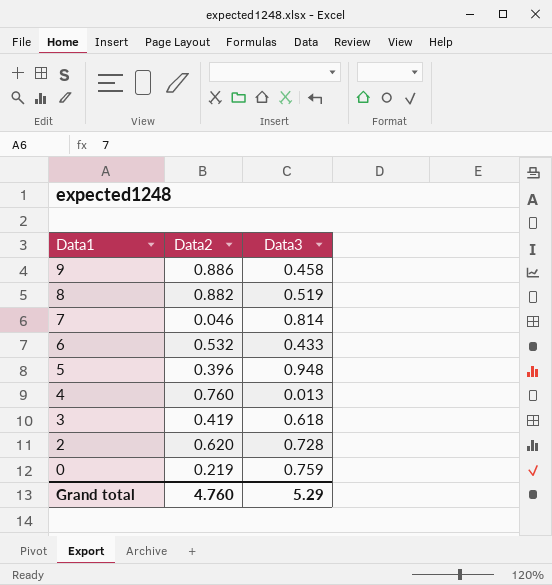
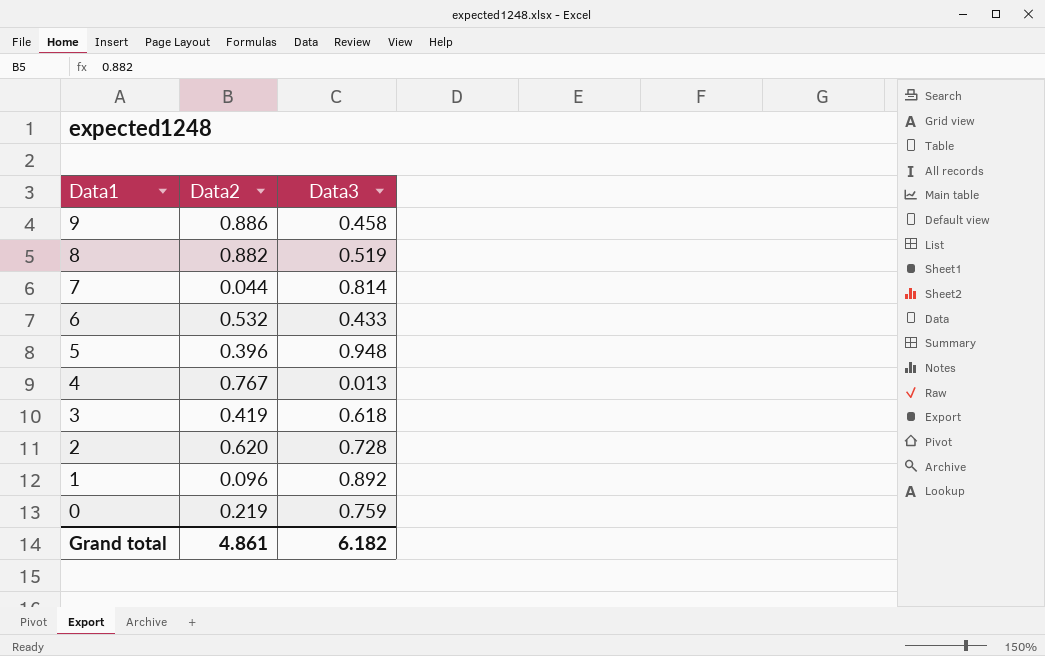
7 | Data2: 0.046 -> 0.044
4 | Data2: 0.760 -> 0.767
row 1: none -> 0.096 | 0.892
Grand total | Data2: 4.760 -> 4.861
Grand total | Data3: 5.29 -> 6.182

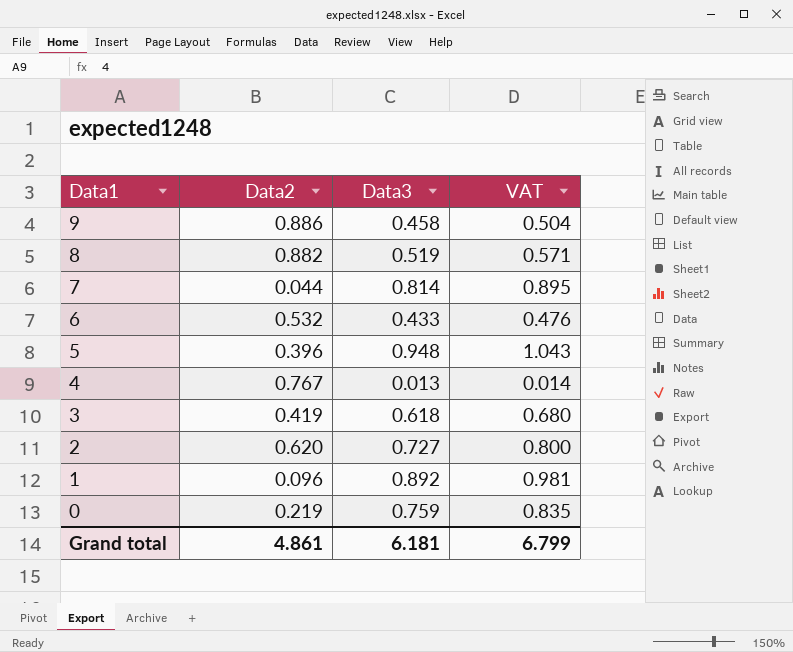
column VAT | formula: none -> [Data3] * 1.1
2 | Data3: 0.728 -> 0.727
Grand total | Data3: 6.182 -> 6.181

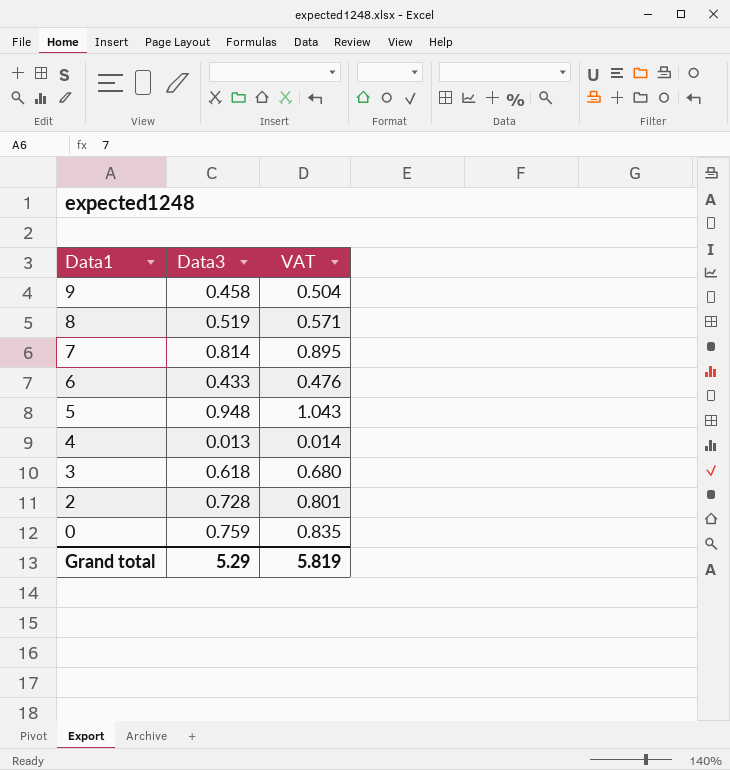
column Data2 | position: 2 -> none
row 1: 0.096 | 0.892 | 0.981 -> none
2 | Data3: 0.727 -> 0.728
2 | VAT: 0.800 -> 0.801
Grand total | Data3: 6.181 -> 5.29
Grand total | VAT: 6.799 -> 5.819

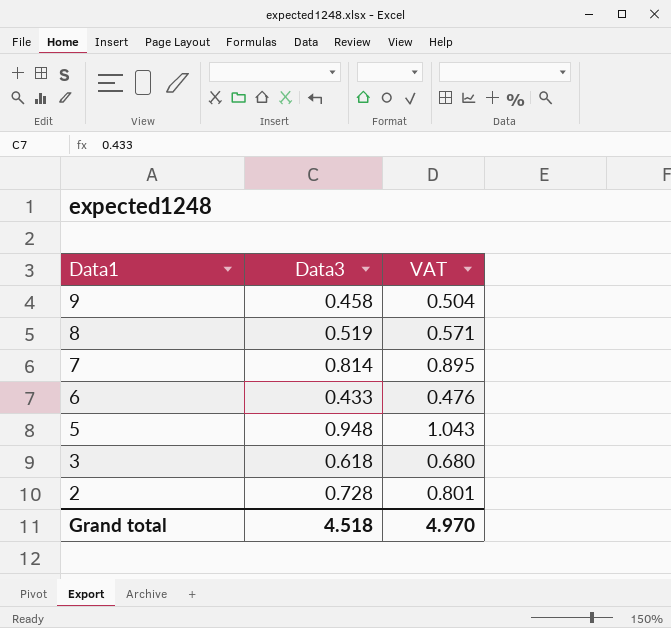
row 4: 0.013 | 0.014 -> none
row 0: 0.759 | 0.835 -> none
Grand total | Data3: 5.29 -> 4.518
Grand total | VAT: 5.819 -> 4.970

